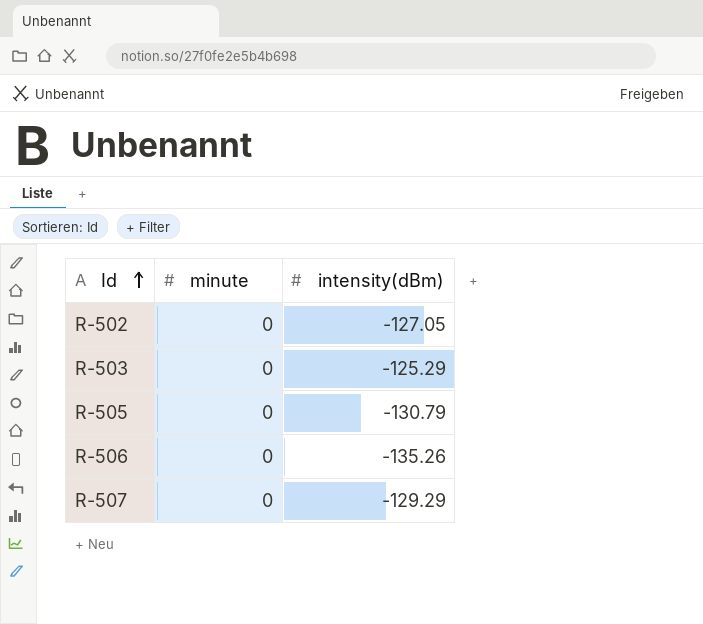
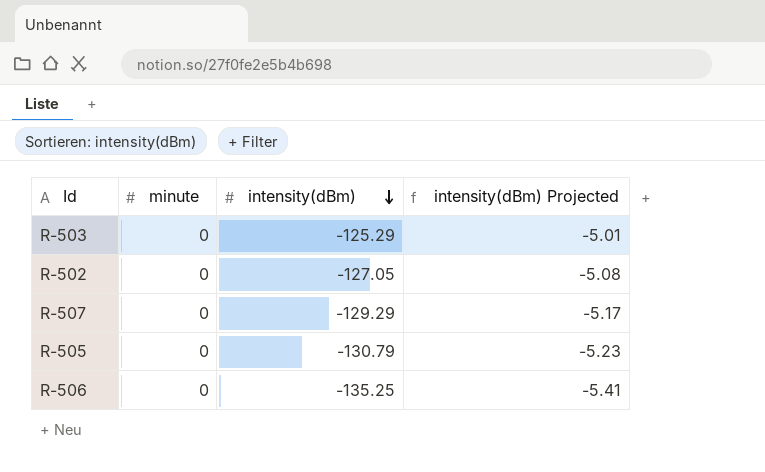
row order: Id ascending -> intensity(dBm) descending
column intensity(dBm) Projected | formula: none -> [intensity(dBm)] * 0.04
R-506 | intensity(dBm): -135.26 -> -135.25

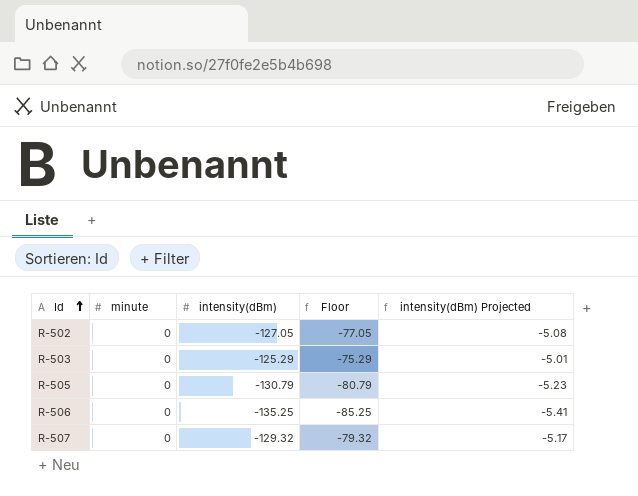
row order: intensity(dBm) descending -> Id ascending
column Floor | formula: none -> [intensity(dBm)] + 50
R-507 | intensity(dBm): -129.29 -> -129.32

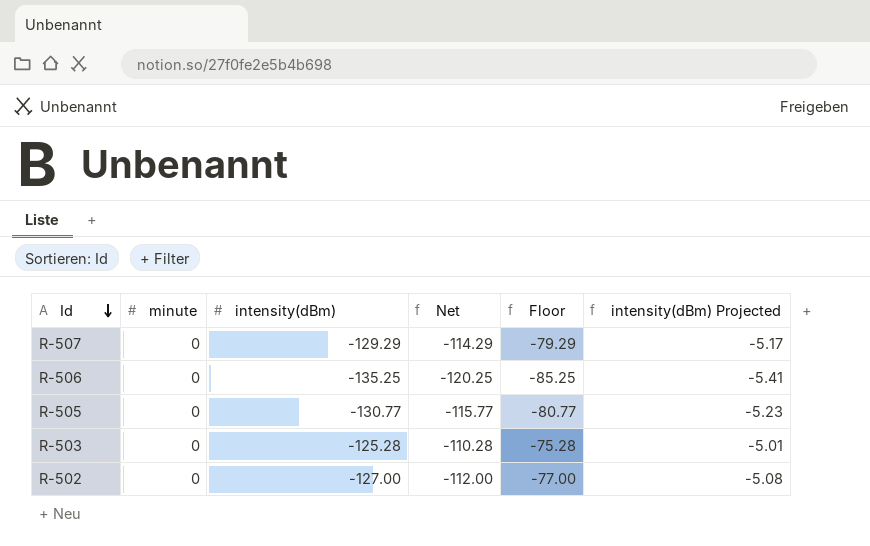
row order: Id ascending -> Id descending
column Net | formula: none -> [intensity(dBm)] + 15
R-507 | intensity(dBm): -129.32 -> -129.29
R-507 | Floor: -79.32 -> -79.29
R-505 | intensity(dBm): -130.79 -> -130.77
R-505 | Floor: -80.79 -> -80.77
R-503 | intensity(dBm): -125.29 -> -125.28
R-503 | Floor: -75.29 -> -75.28
R-502 | intensity(dBm): -127.05 -> -127.00
R-502 | Floor: -77.05 -> -77.00

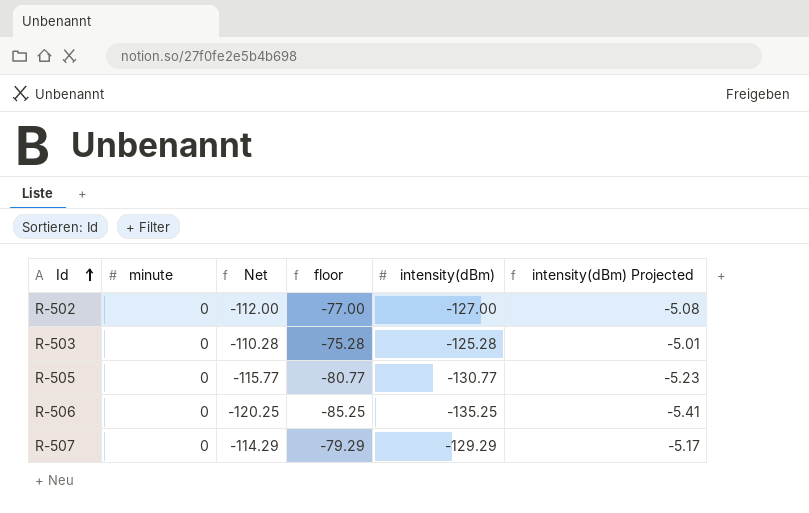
row order: Id descending -> Id ascending
column name: Floor -> floor
column intensity(dBm) | position: 3 -> 5

